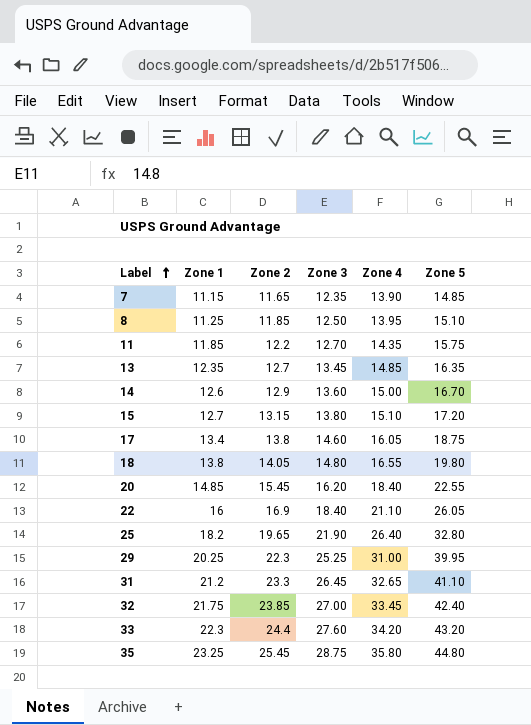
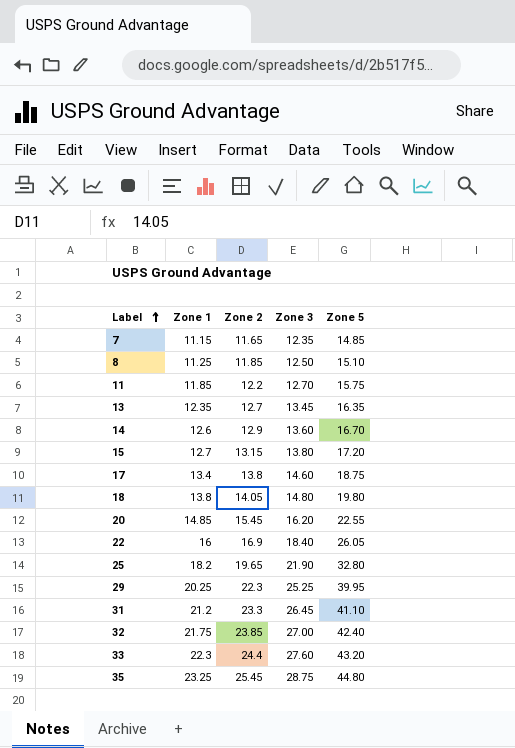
column Zone 4 | position: 5 -> none

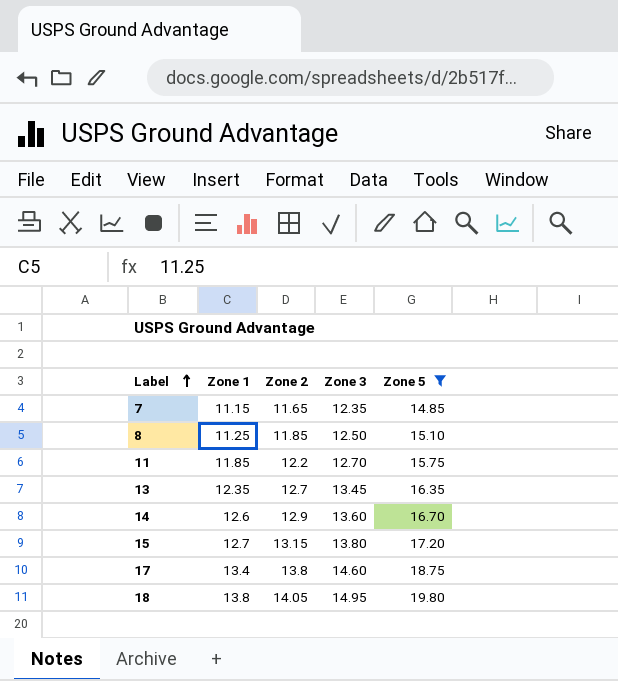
filter: none -> Zone 5 <= 19.80
18 | Zone 3: 14.80 -> 14.95

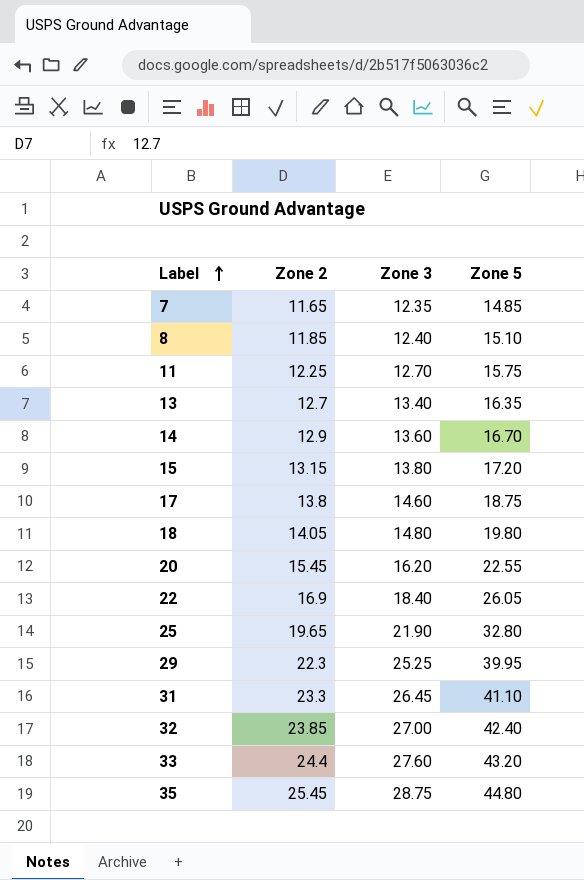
filter: Zone 5 <= 19.80 -> none
column Zone 1 | position: 2 -> none
8 | Zone 3: 12.50 -> 12.40
11 | Zone 2: 12.2 -> 12.25
13 | Zone 3: 13.45 -> 13.40
18 | Zone 3: 14.95 -> 14.80

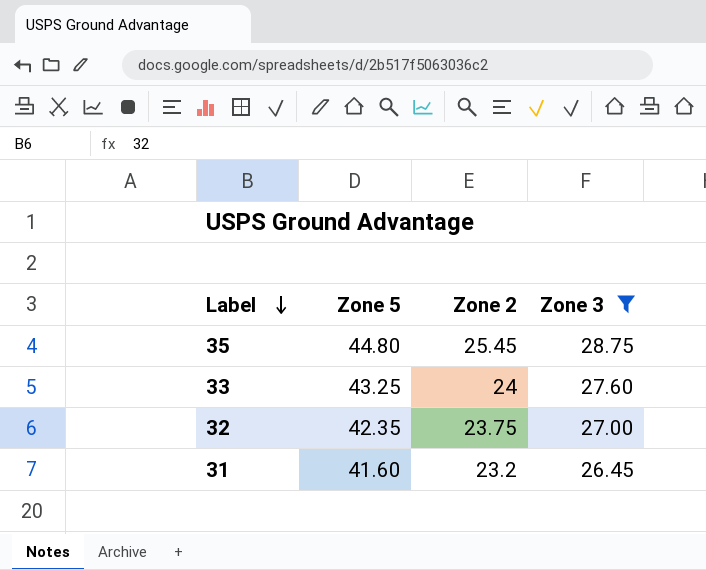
filter: none -> Zone 3 >= 26.45
row order: Label ascending -> Label descending
column Zone 5 | position: 4 -> 2
33 | Zone 5: 43.20 -> 43.25
33 | Zone 2: 24.4 -> 24
32 | Zone 5: 42.40 -> 42.35
32 | Zone 2: 23.85 -> 23.75
31 | Zone 5: 41.10 -> 41.60
31 | Zone 2: 23.3 -> 23.2

